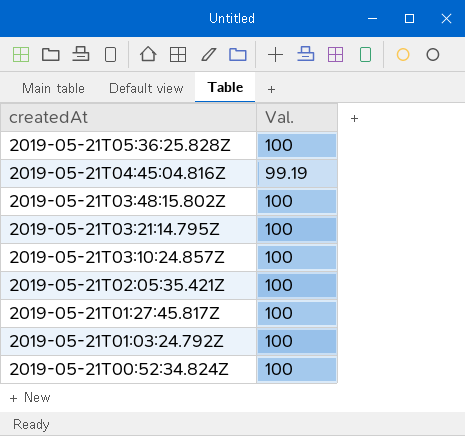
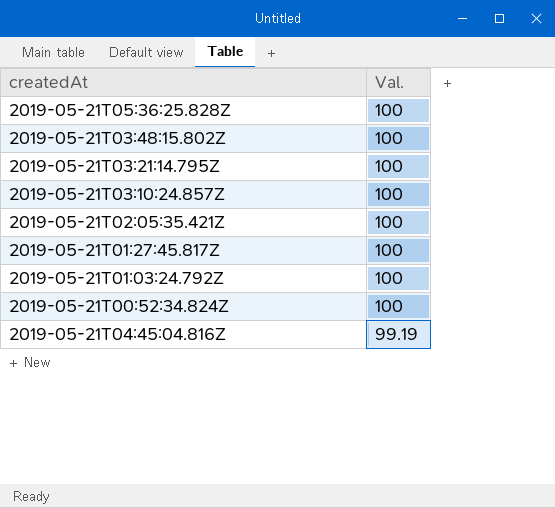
row order: createdAt descending -> Val. descending

